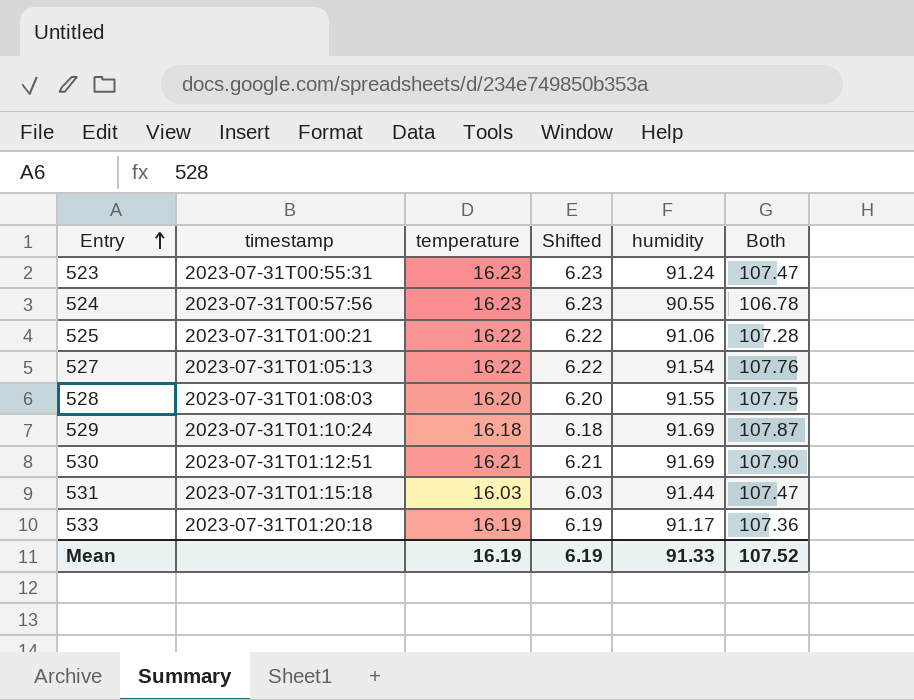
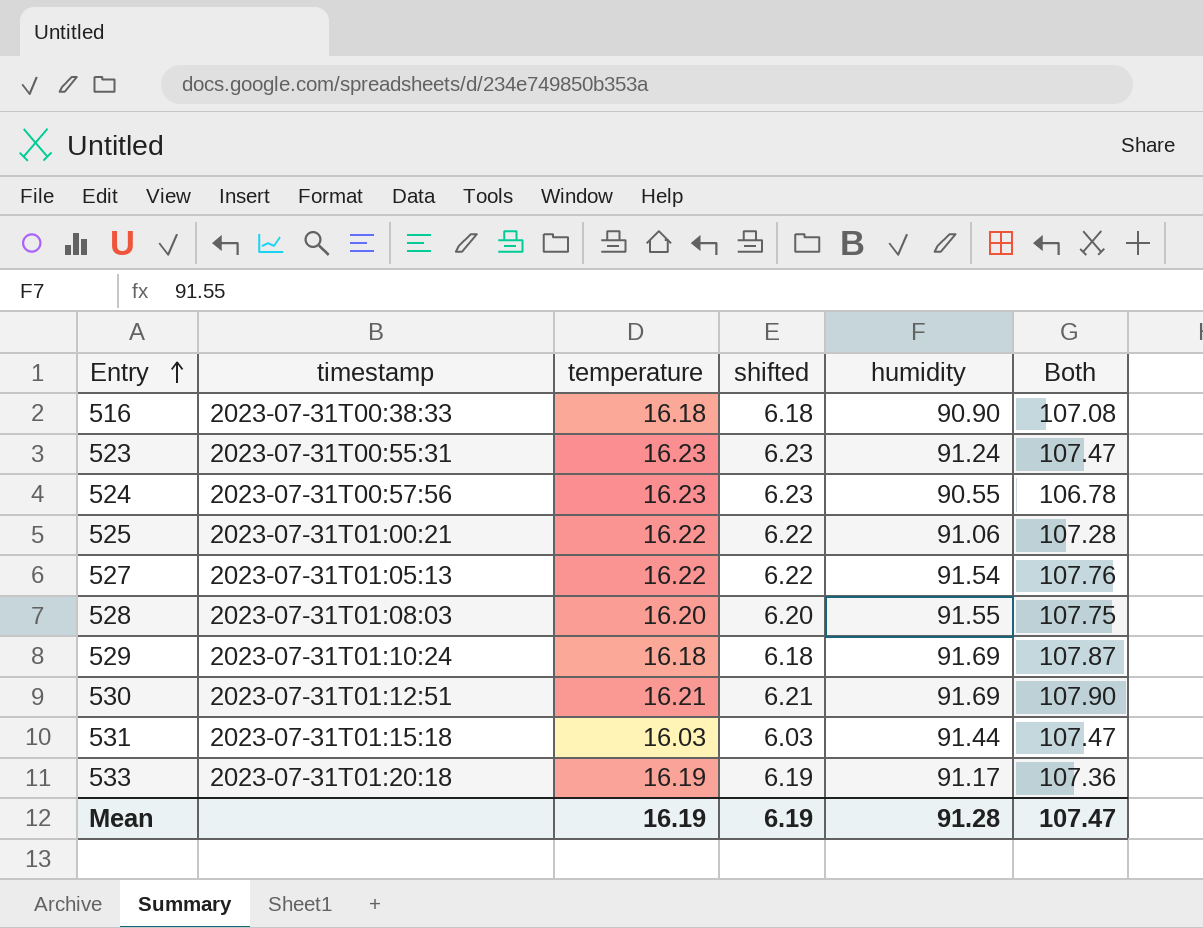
column name: Shifted -> shifted
row 516: none -> 2023-07-31T00:38:33 | 16.18 | 6.18 | 90.90 | 107.08
Mean | humidity: 91.33 -> 91.28
Mean | Both: 107.52 -> 107.47

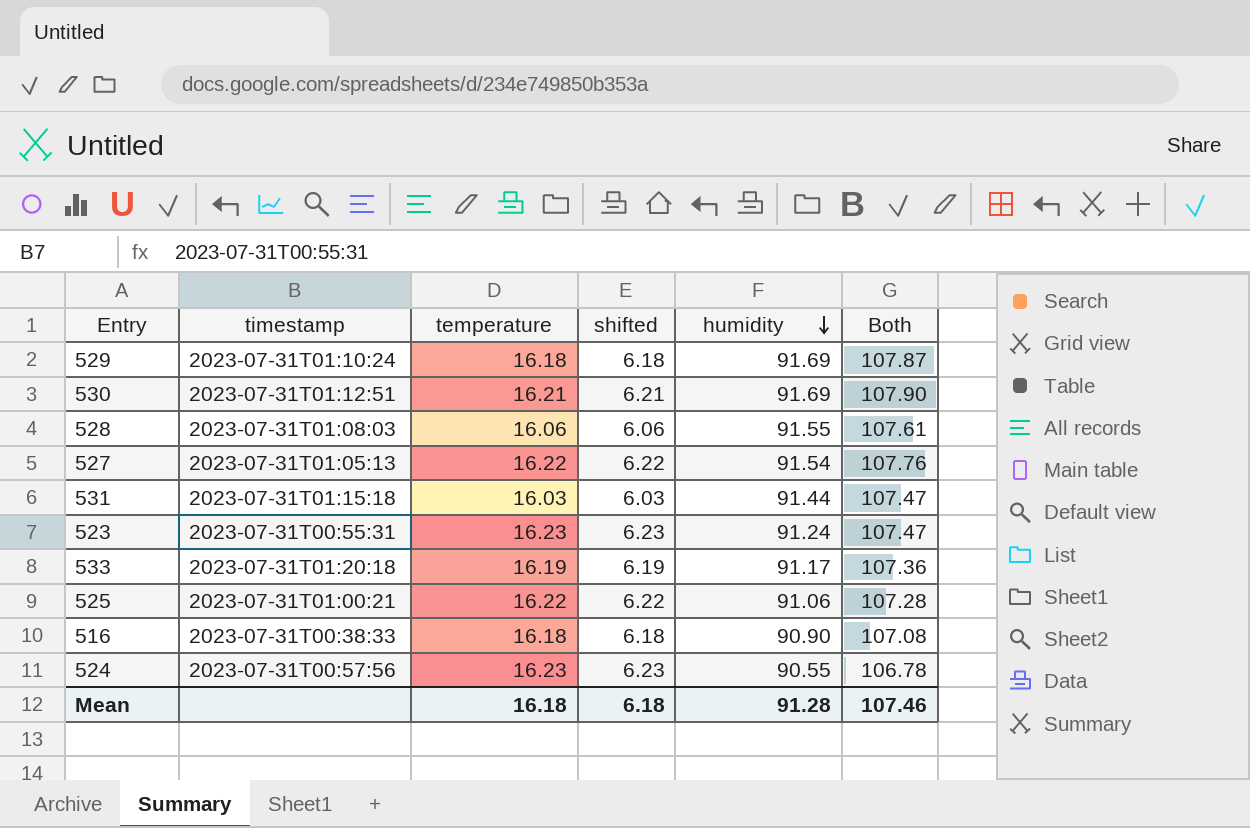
row order: Entry ascending -> humidity descending
528 | temperature: 16.20 -> 16.06
528 | shifted: 6.20 -> 6.06
528 | Both: 107.75 -> 107.61
Mean | temperature: 16.19 -> 16.18
Mean | shifted: 6.19 -> 6.18
Mean | Both: 107.47 -> 107.46

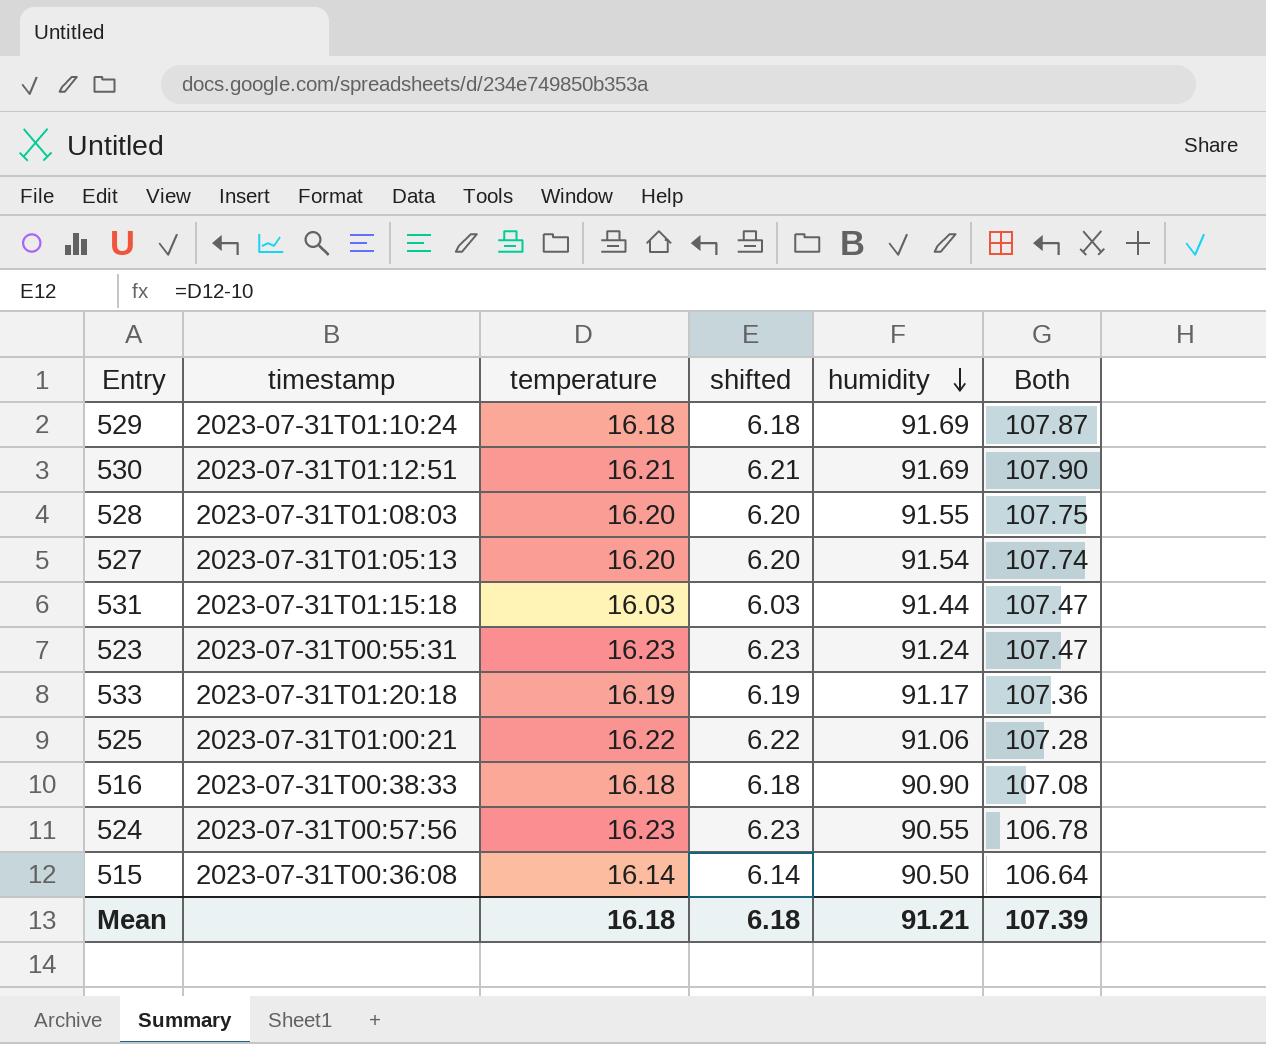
528 | temperature: 16.06 -> 16.20
528 | shifted: 6.06 -> 6.20
528 | Both: 107.61 -> 107.75
527 | temperature: 16.22 -> 16.20
527 | shifted: 6.22 -> 6.20
527 | Both: 107.76 -> 107.74
row 515: none -> 2023-07-31T00:36:08 | 16.14 | 6.14 | 90.50 | 106.64
Mean | humidity: 91.28 -> 91.21
Mean | Both: 107.46 -> 107.39

